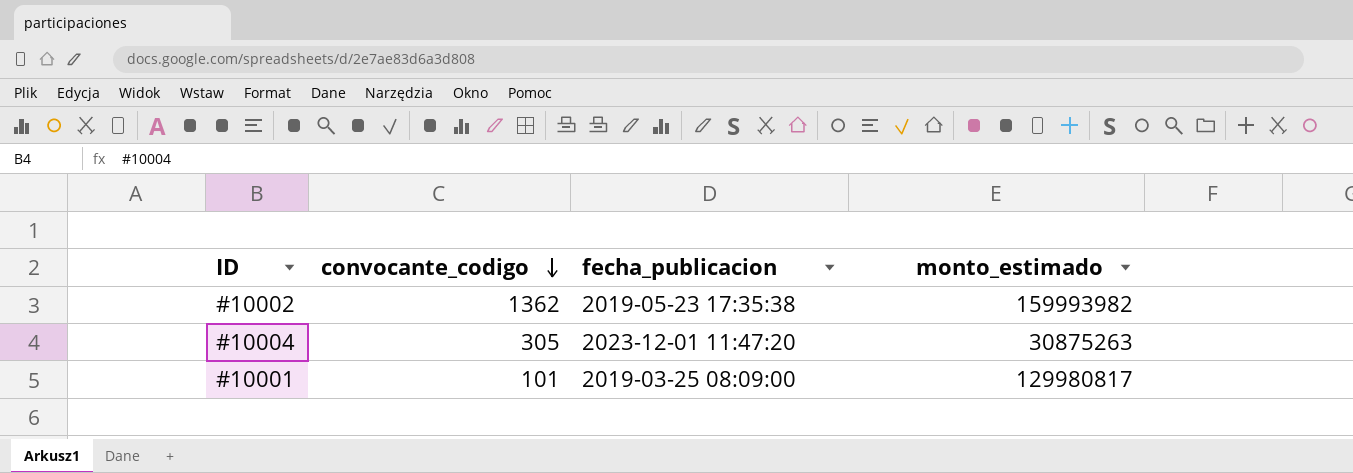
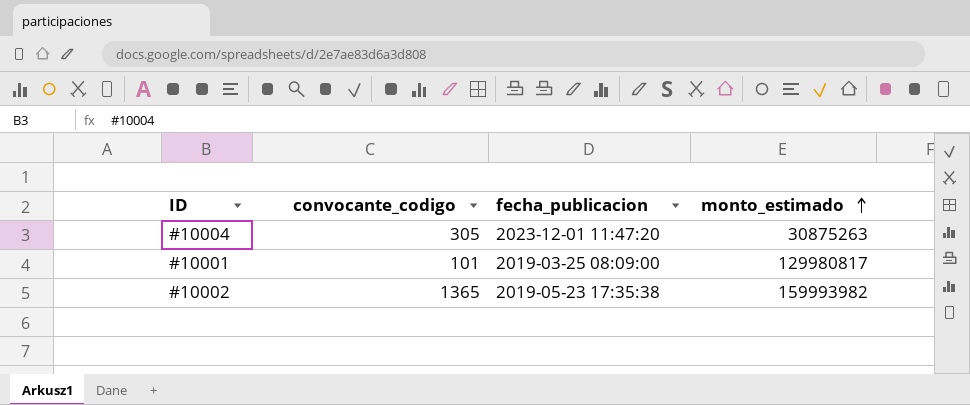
row order: convocante_codigo descending -> monto_estimado ascending
#10002 | convocante_codigo: 1362 -> 1365

